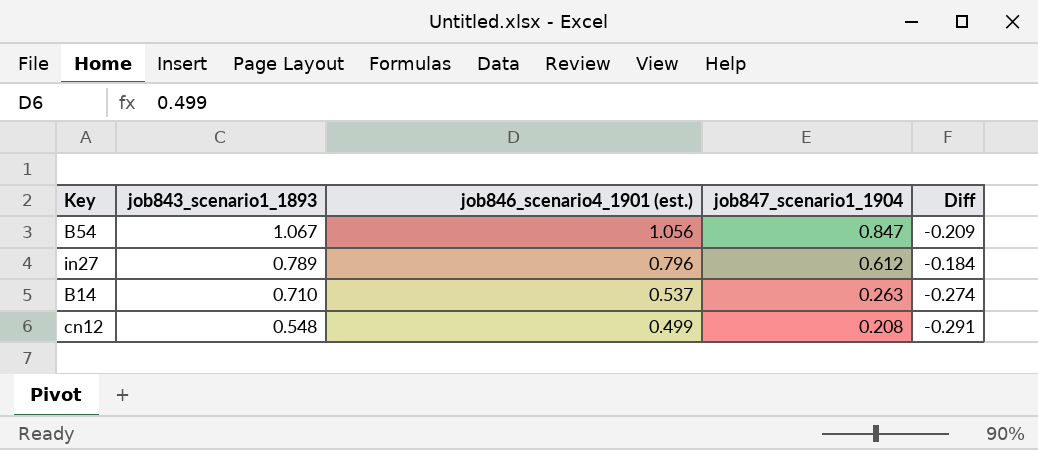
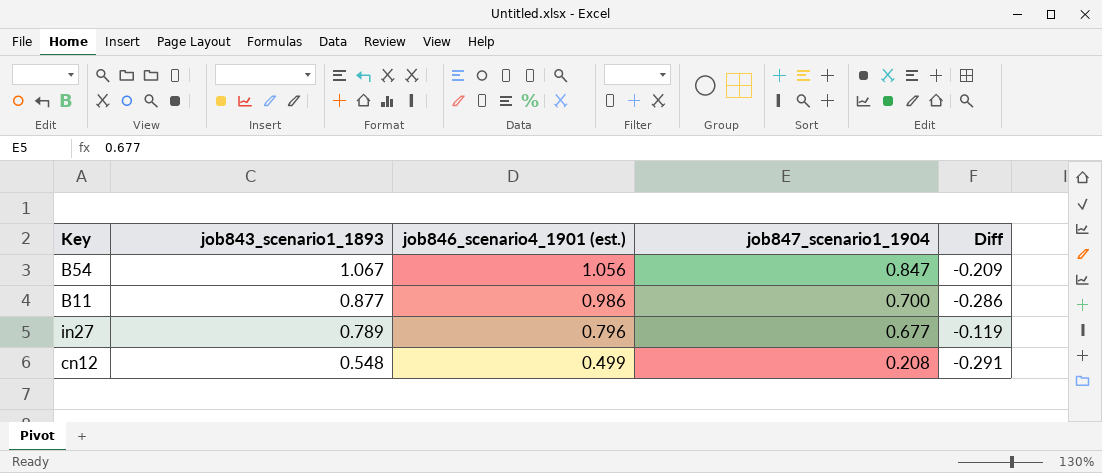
row B14: 0.710 | 0.537 | 0.263 | -0.274 -> none
row B11: none -> 0.877 | 0.986 | 0.700 | -0.286
in27 | job847_scenario1_1904: 0.612 -> 0.677
in27 | Diff: -0.184 -> -0.119

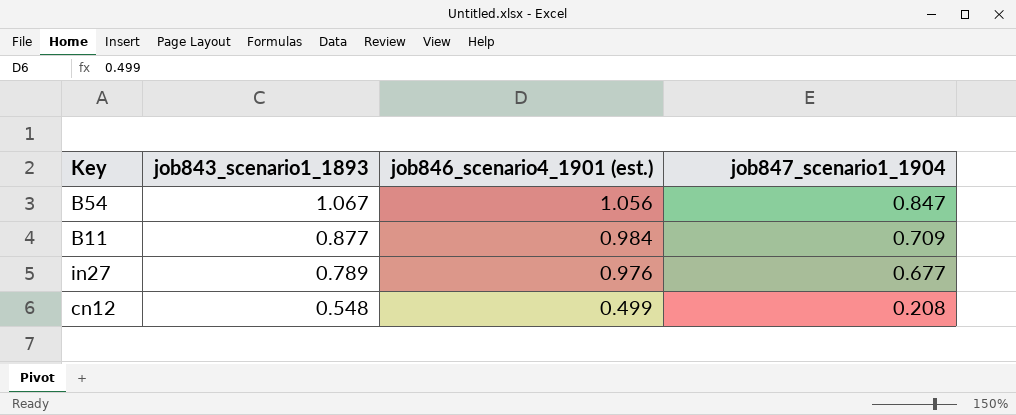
column Diff | formula: [job847_scenario1_1904] - [job846_scenario4_1901 (est.)] -> none
B11 | job846_scenario4_1901 (est.): 0.986 -> 0.984
B11 | job847_scenario1_1904: 0.700 -> 0.709
in27 | job846_scenario4_1901 (est.): 0.796 -> 0.976

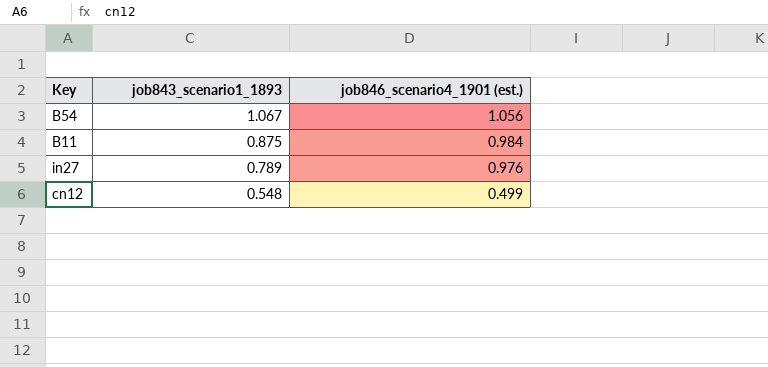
column job847_scenario1_1904 | position: 4 -> none
B11 | job843_scenario1_1893: 0.877 -> 0.875

